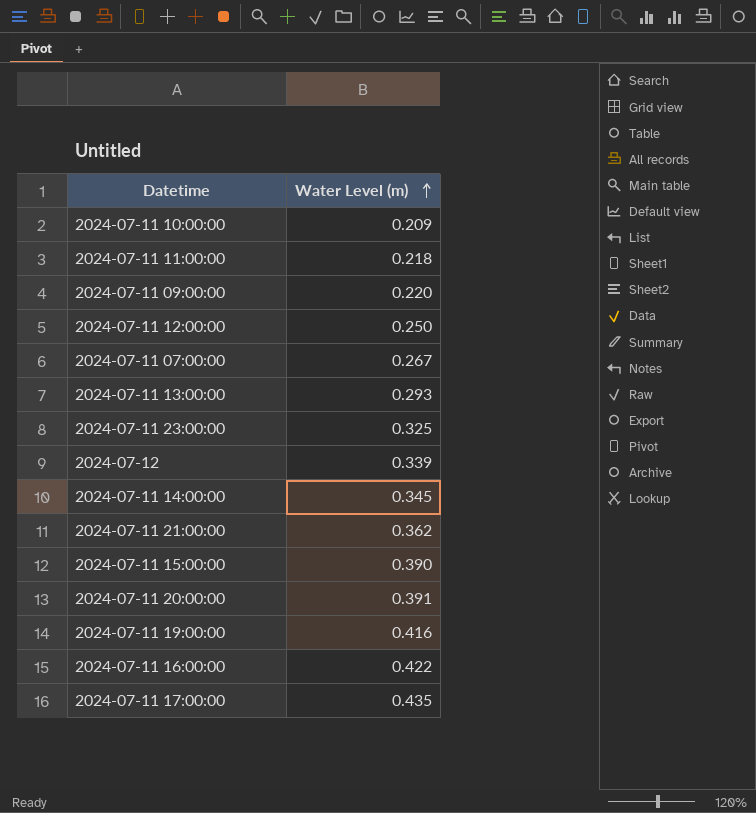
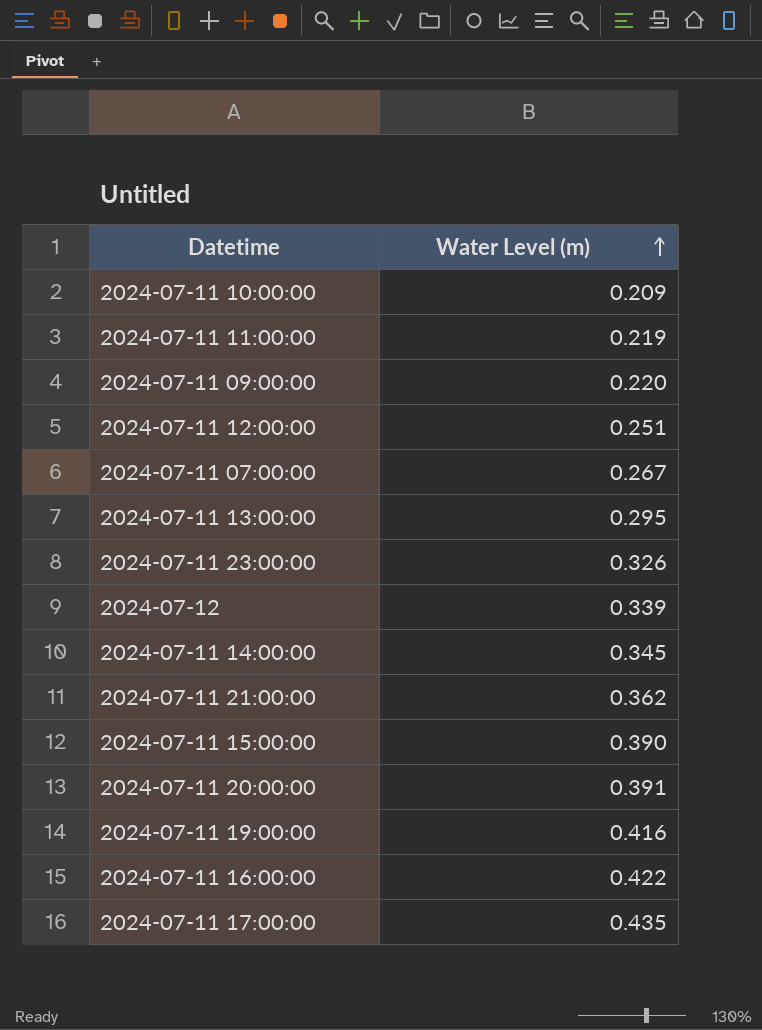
2024-07-11 11:00:00 | Water Level (m): 0.218 -> 0.219
2024-07-11 12:00:00 | Water Level (m): 0.250 -> 0.251
2024-07-11 13:00:00 | Water Level (m): 0.293 -> 0.295
2024-07-11 23:00:00 | Water Level (m): 0.325 -> 0.326

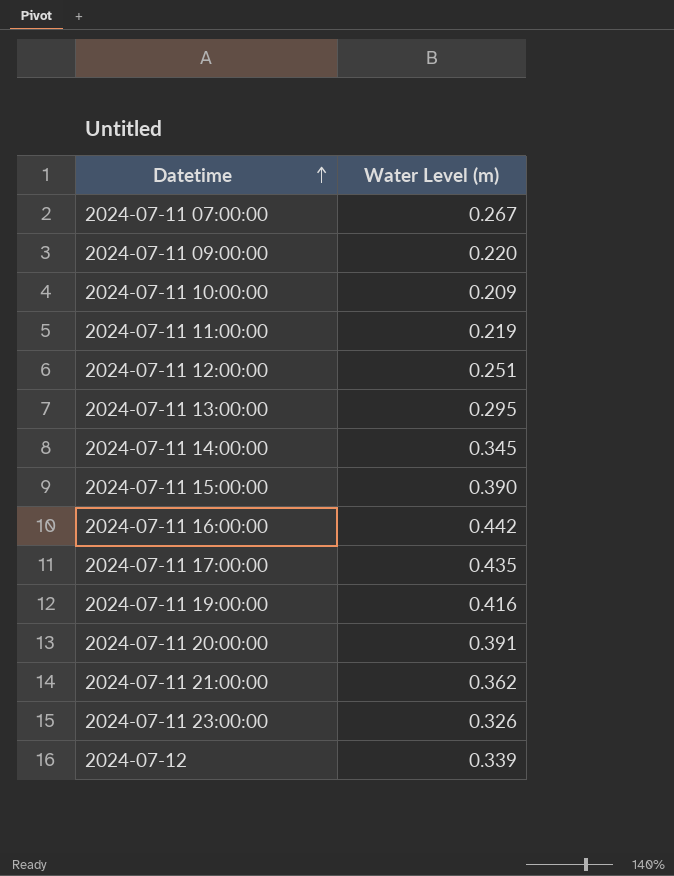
row order: Water Level (m) ascending -> Datetime ascending
2024-07-11 16:00:00 | Water Level (m): 0.422 -> 0.442

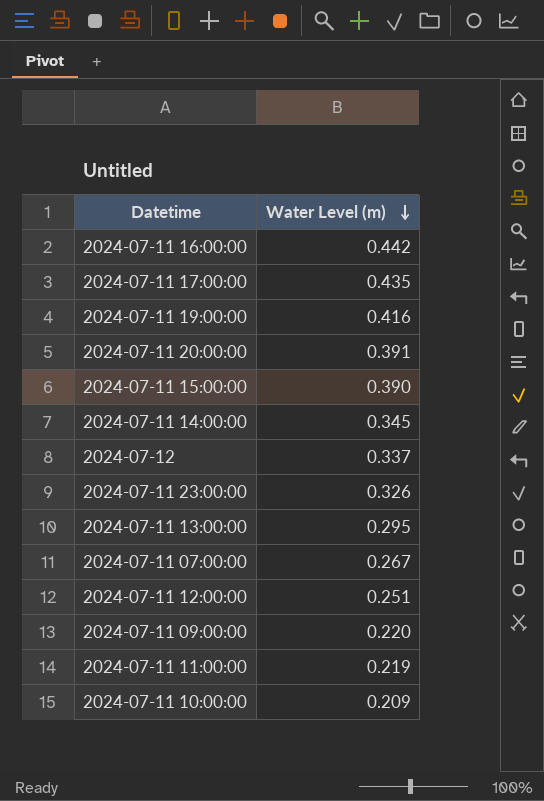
row order: Datetime ascending -> Water Level (m) descending
row 2024-07-11 21:00:00: 0.362 -> none
2024-07-12 | Water Level (m): 0.339 -> 0.337

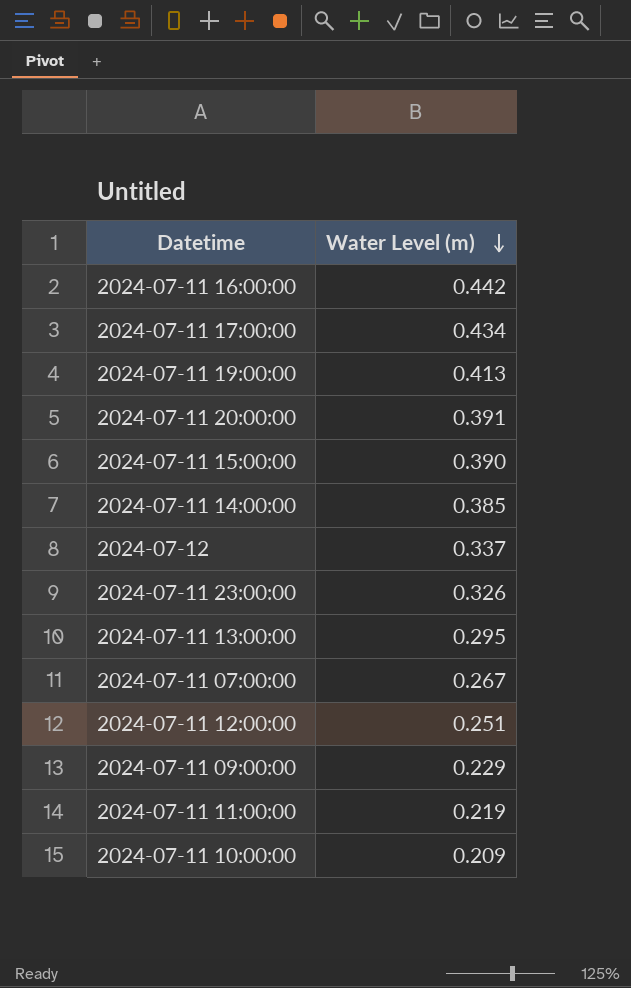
2024-07-11 17:00:00 | Water Level (m): 0.435 -> 0.434
2024-07-11 19:00:00 | Water Level (m): 0.416 -> 0.413
2024-07-11 14:00:00 | Water Level (m): 0.345 -> 0.385
2024-07-11 09:00:00 | Water Level (m): 0.220 -> 0.229

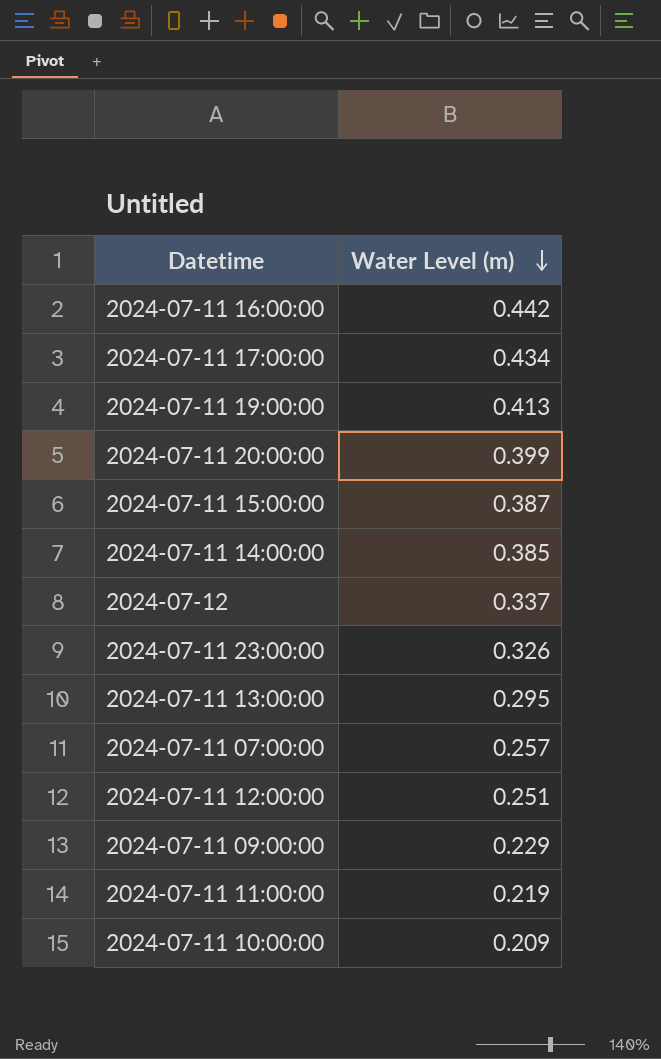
2024-07-11 20:00:00 | Water Level (m): 0.391 -> 0.399
2024-07-11 15:00:00 | Water Level (m): 0.390 -> 0.387
2024-07-11 07:00:00 | Water Level (m): 0.267 -> 0.257

